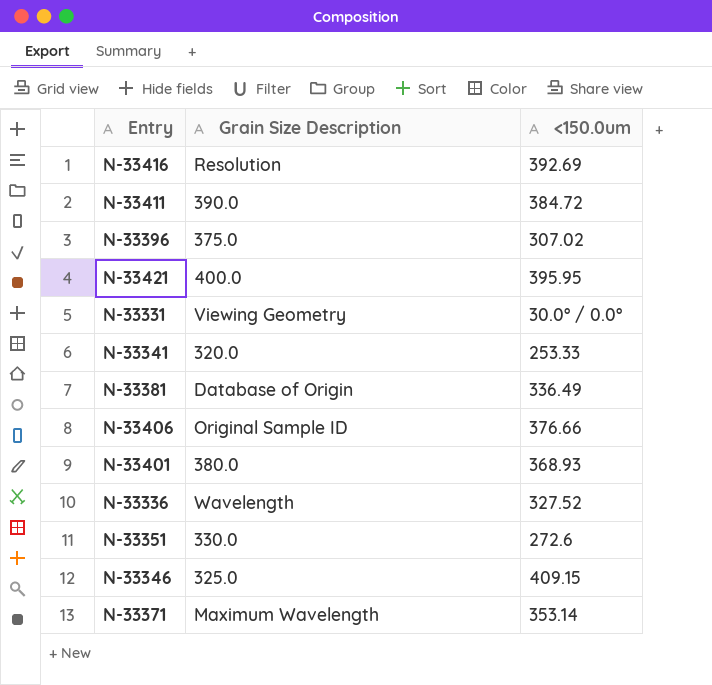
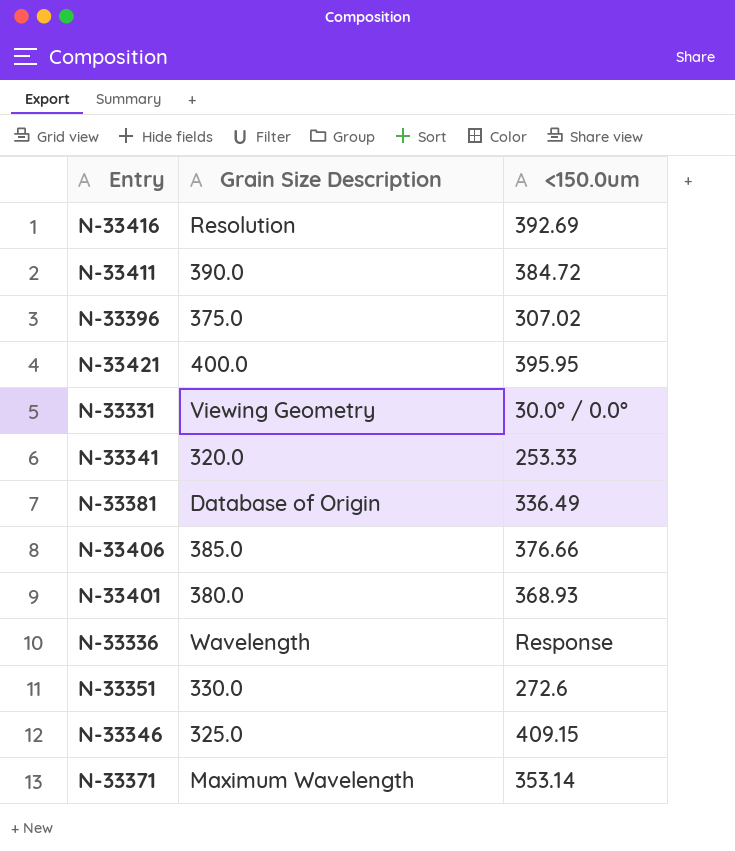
N-33406 | Grain Size Description: Original Sample ID -> 385.0
N-33336 | <150.0um: 327.52 -> Response

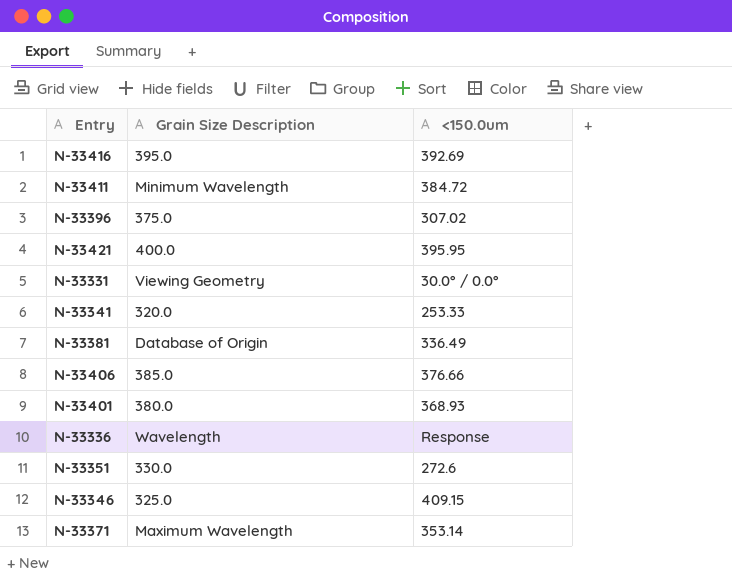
N-33416 | Grain Size Description: Resolution -> 395.0
N-33411 | Grain Size Description: 390.0 -> Minimum Wavelength

